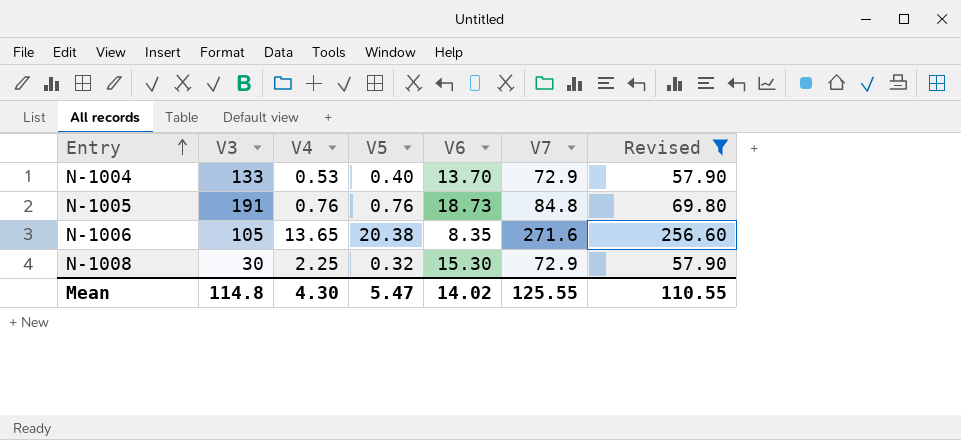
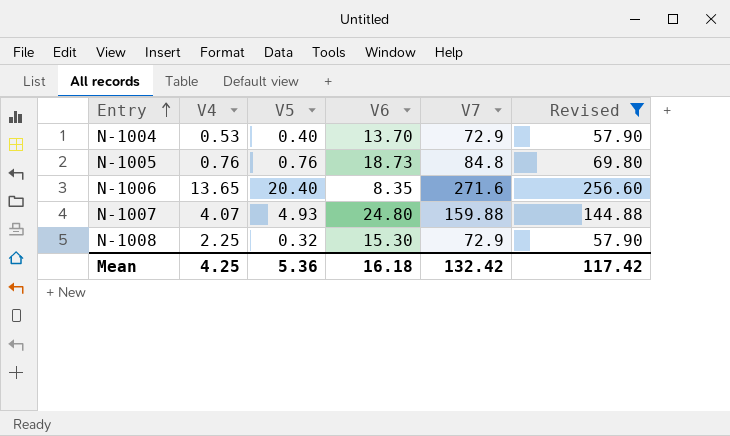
column V3 | position: 2 -> none
N-1006 | V5: 20.38 -> 20.40
row N-1007: none -> 4.07 | 4.93 | 24.80 | 159.88 | 144.88
Mean | V4: 4.30 -> 4.25
Mean | V5: 5.47 -> 5.36
Mean | V6: 14.02 -> 16.18
Mean | V7: 125.55 -> 132.42
Mean | Revised: 110.55 -> 117.42

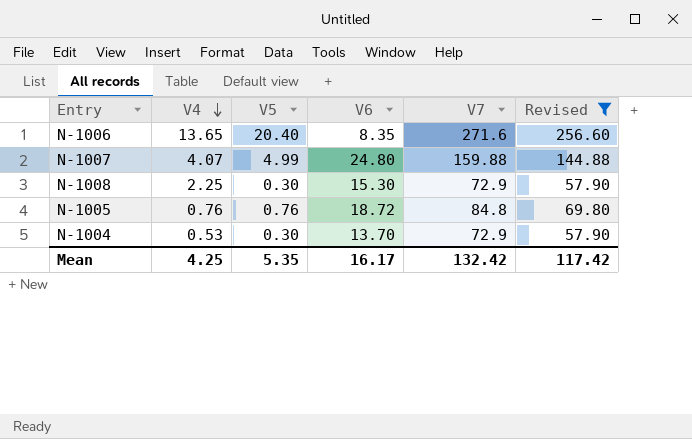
row order: Entry ascending -> V4 descending
N-1007 | V5: 4.93 -> 4.99
N-1008 | V5: 0.32 -> 0.30
N-1005 | V6: 18.73 -> 18.72
N-1004 | V5: 0.40 -> 0.30
Mean | V5: 5.36 -> 5.35
Mean | V6: 16.18 -> 16.17

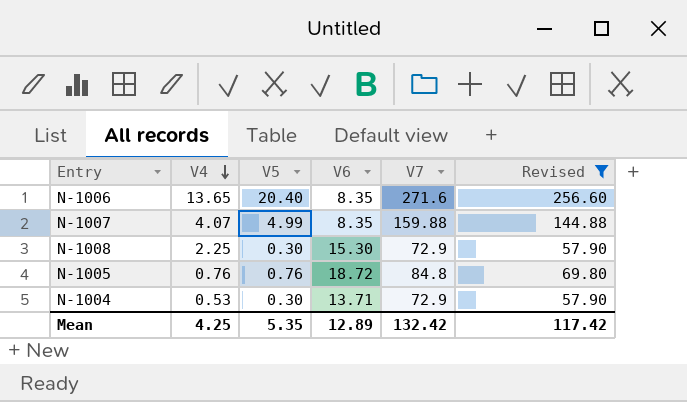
N-1007 | V6: 24.80 -> 8.35
N-1004 | V6: 13.70 -> 13.71
Mean | V6: 16.17 -> 12.89

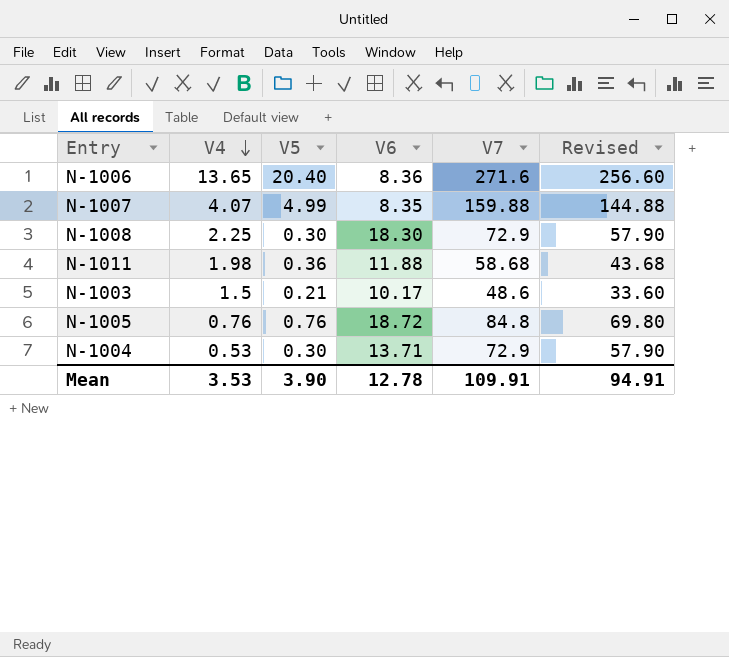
filter: Revised >= 57.90 -> none
N-1006 | V6: 8.35 -> 8.36
N-1008 | V6: 15.30 -> 18.30
Mean | V4: 4.25 -> 3.53
Mean | V5: 5.35 -> 3.90
Mean | V6: 12.89 -> 12.78
Mean | V7: 132.42 -> 109.91
Mean | Revised: 117.42 -> 94.91

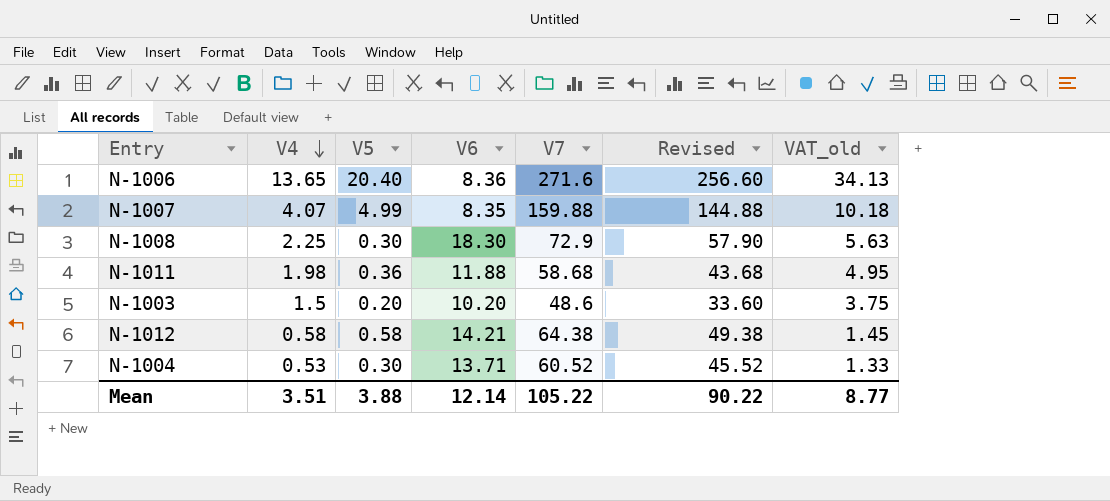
column VAT_old | formula: none -> [V4] * 2.5
row N-1005: 0.76 | 0.76 | 18.72 | 84.8 | 69.80 -> none
N-1003 | V5: 0.21 -> 0.20
N-1003 | V6: 10.17 -> 10.20
row N-1012: none -> 0.58 | 0.58 | 14.21 | 64.38 | 49.38 | 1.45
N-1004 | V7: 72.9 -> 60.52
N-1004 | Revised: 57.90 -> 45.52
Mean | V4: 3.53 -> 3.51
Mean | V5: 3.90 -> 3.88
Mean | V6: 12.78 -> 12.14
Mean | V7: 109.91 -> 105.22
Mean | Revised: 94.91 -> 90.22

